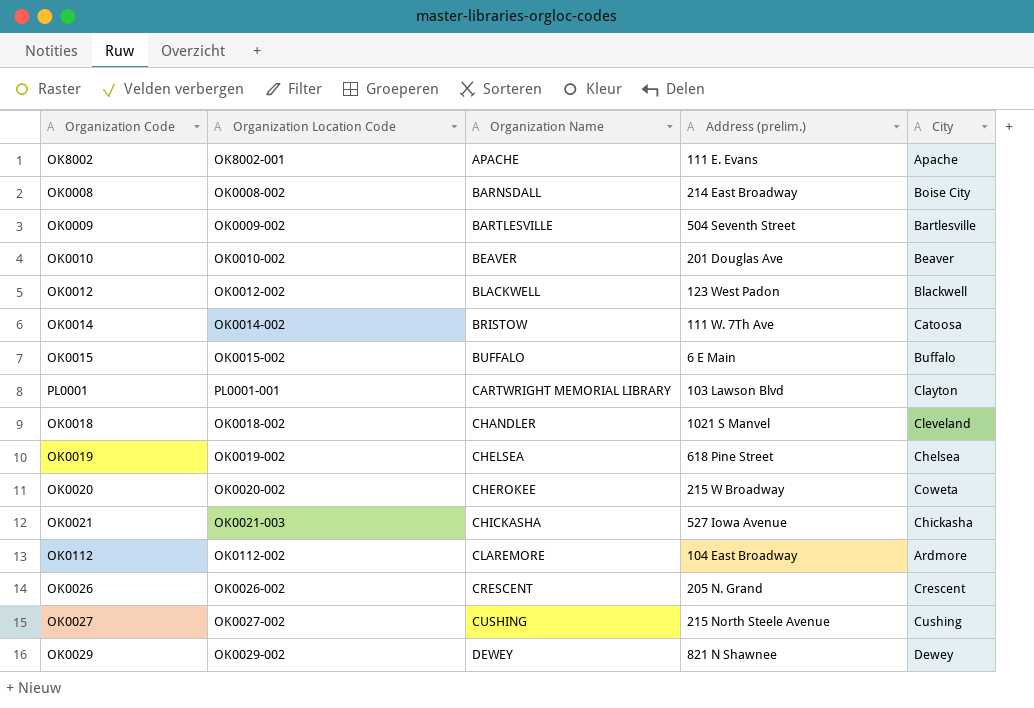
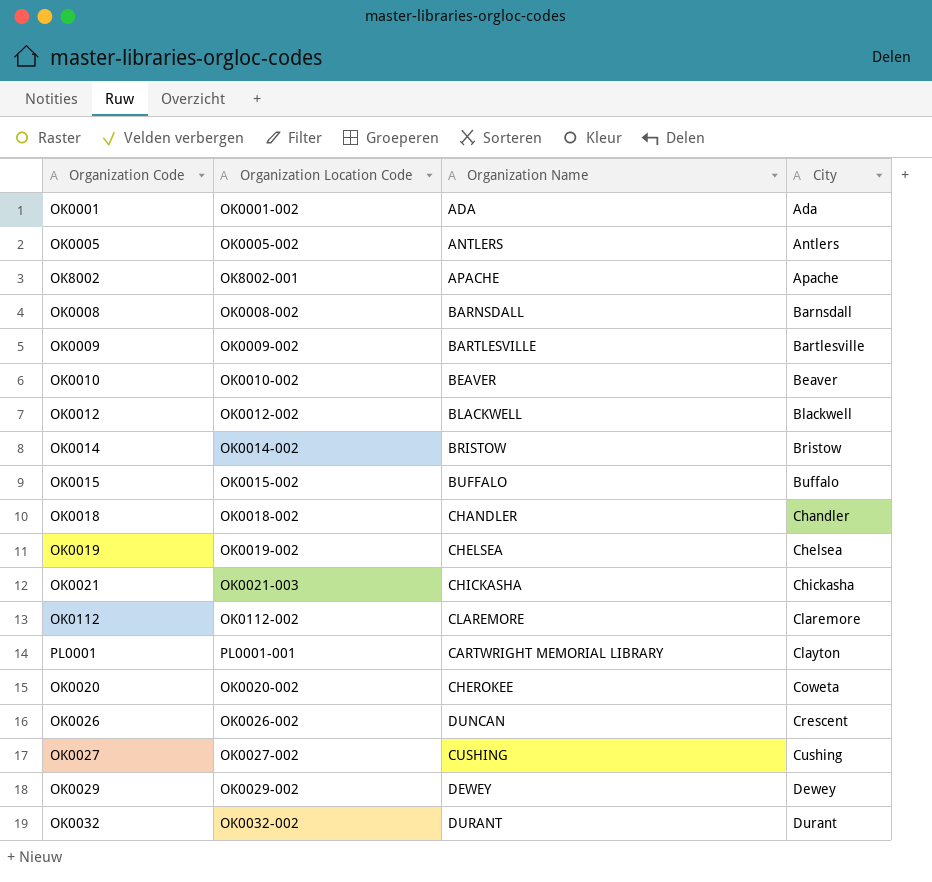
row order: Organization Name ascending -> City ascending
column Address (prelim.) | position: 4 -> none
row OK0001: none -> OK0001-002 | ADA | Ada
row OK0005: none -> OK0005-002 | ANTLERS | Antlers
OK0008 | City: Boise City -> Barnsdall
OK0014 | City: Catoosa -> Bristow
OK0018 | City: Cleveland -> Chandler
OK0112 | City: Ardmore -> Claremore
OK0026 | Organization Name: CRESCENT -> DUNCAN
row OK0032: none -> OK0032-002 | DURANT | Durant

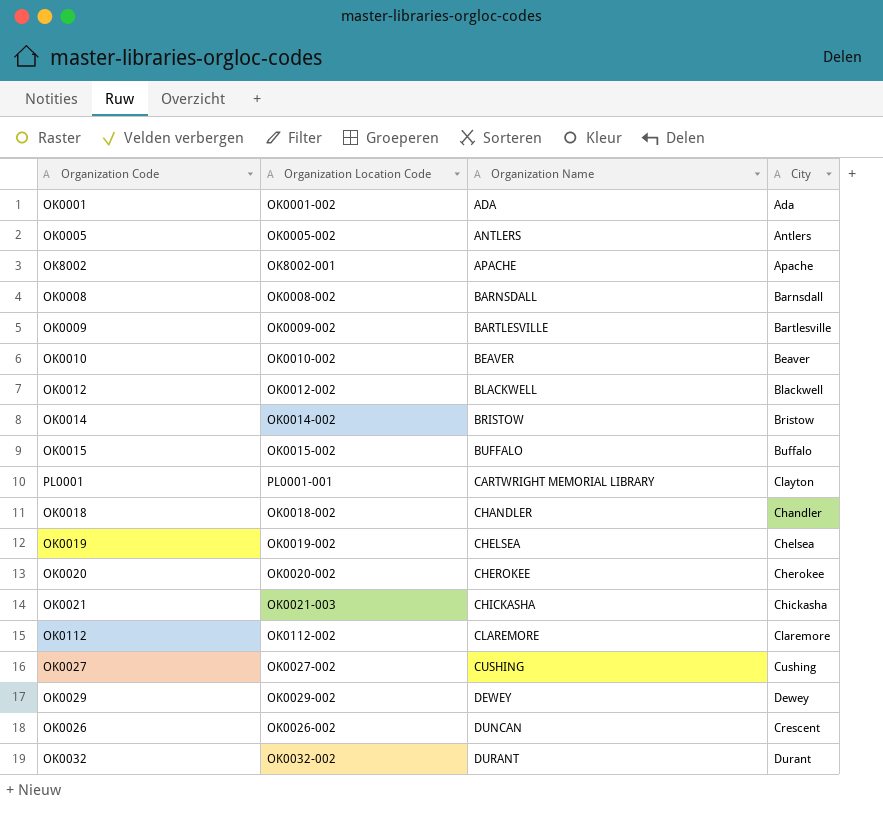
row order: City ascending -> Organization Name ascending
OK0020 | City: Coweta -> Cherokee

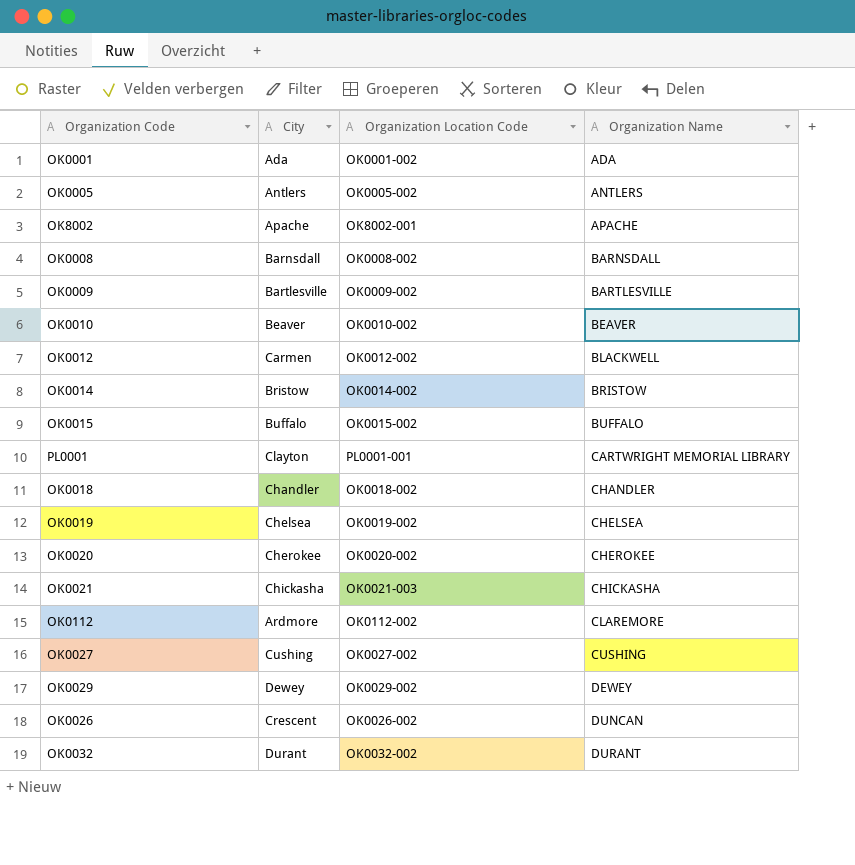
column City | position: 4 -> 2
OK0012 | City: Blackwell -> Carmen
OK0112 | City: Claremore -> Ardmore

